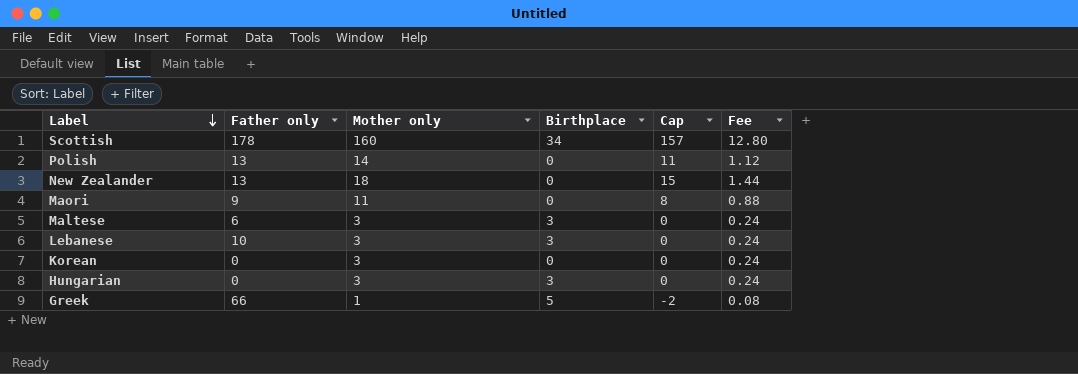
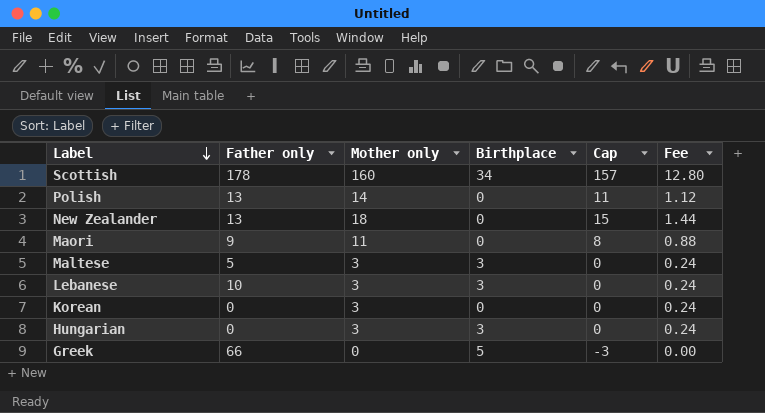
Maltese | Father only: 6 -> 5
Greek | Mother only: 1 -> 0
Greek | Cap: -2 -> -3
Greek | Fee: 0.08 -> 0.00

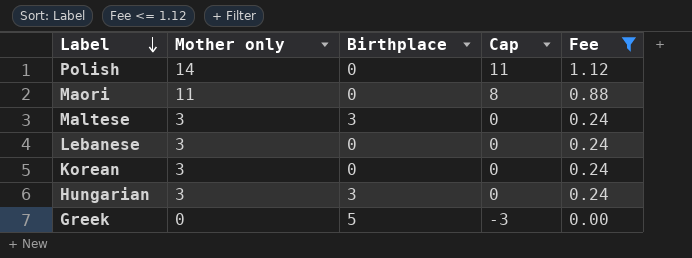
filter: none -> Fee <= 1.12
column Father only | position: 2 -> none
Lebanese | Birthplace: 3 -> 0

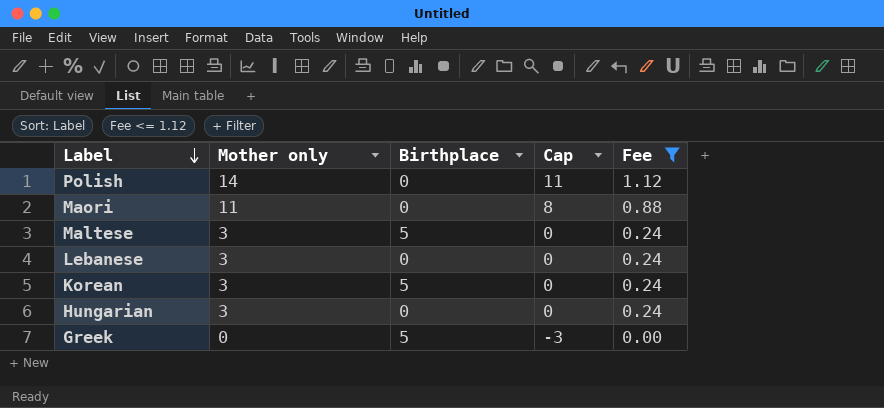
Maltese | Birthplace: 3 -> 5
Korean | Birthplace: 0 -> 5
Hungarian | Birthplace: 3 -> 0

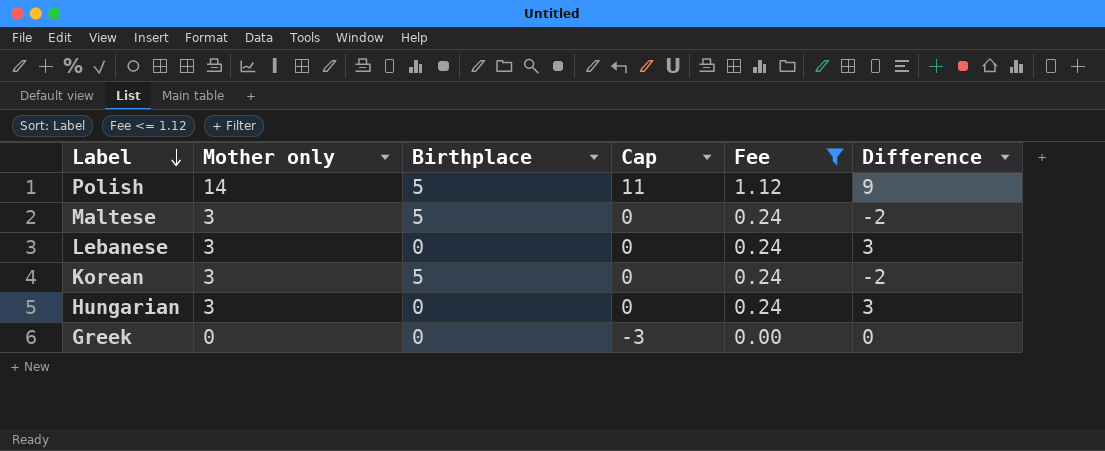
column Difference | formula: none -> [Mother only] - [Birthplace]
row Maori: 11 | 0 | 8 | 0.88 -> none
Polish | Birthplace: 0 -> 5
Greek | Birthplace: 5 -> 0

